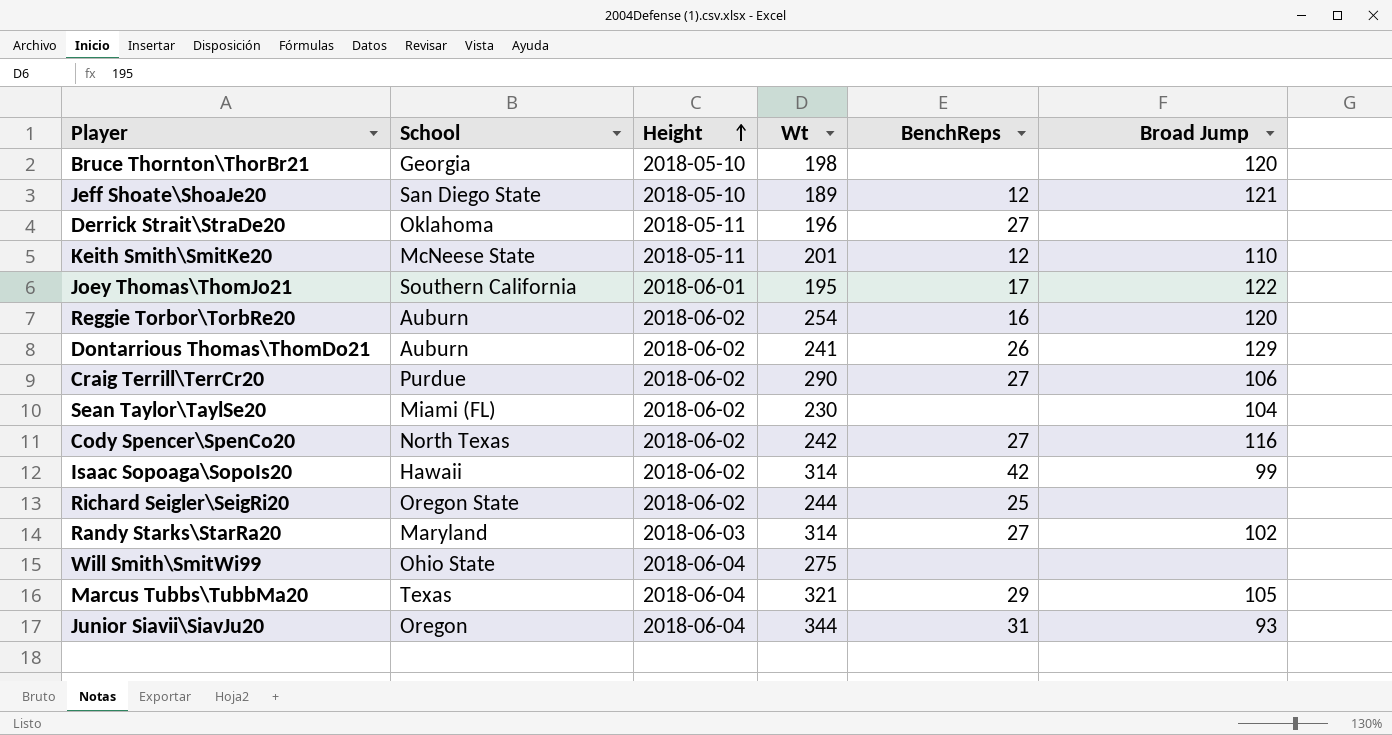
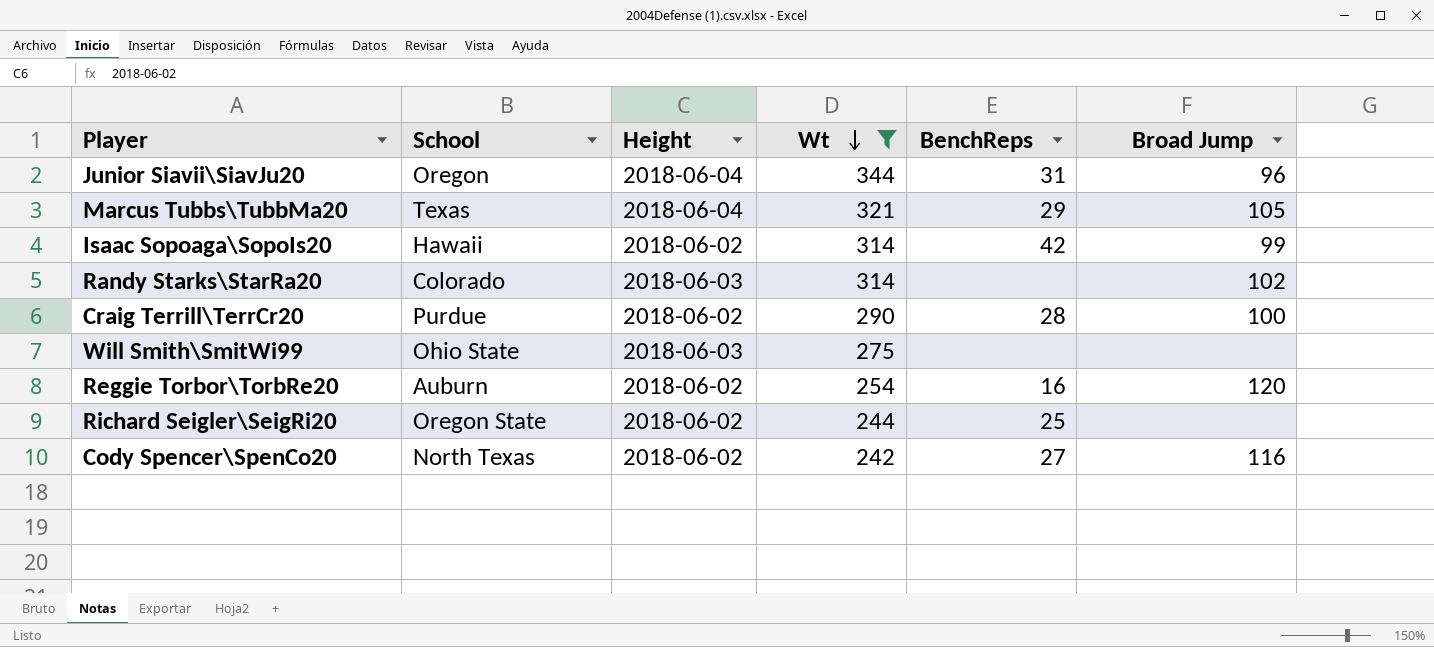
filter: none -> Wt >= 242
row order: Height ascending -> Wt descending
Junior Siavii\SiavJu20 | Broad Jump: 93 -> 96
Randy Starks\StarRa20 | School: Maryland -> Colorado
Randy Starks\StarRa20 | BenchReps: 27 -> none
Craig Terrill\TerrCr20 | BenchReps: 27 -> 28
Craig Terrill\TerrCr20 | Broad Jump: 106 -> 100
Will Smith\SmitWi99 | Height: 2018-06-04 -> 2018-06-03

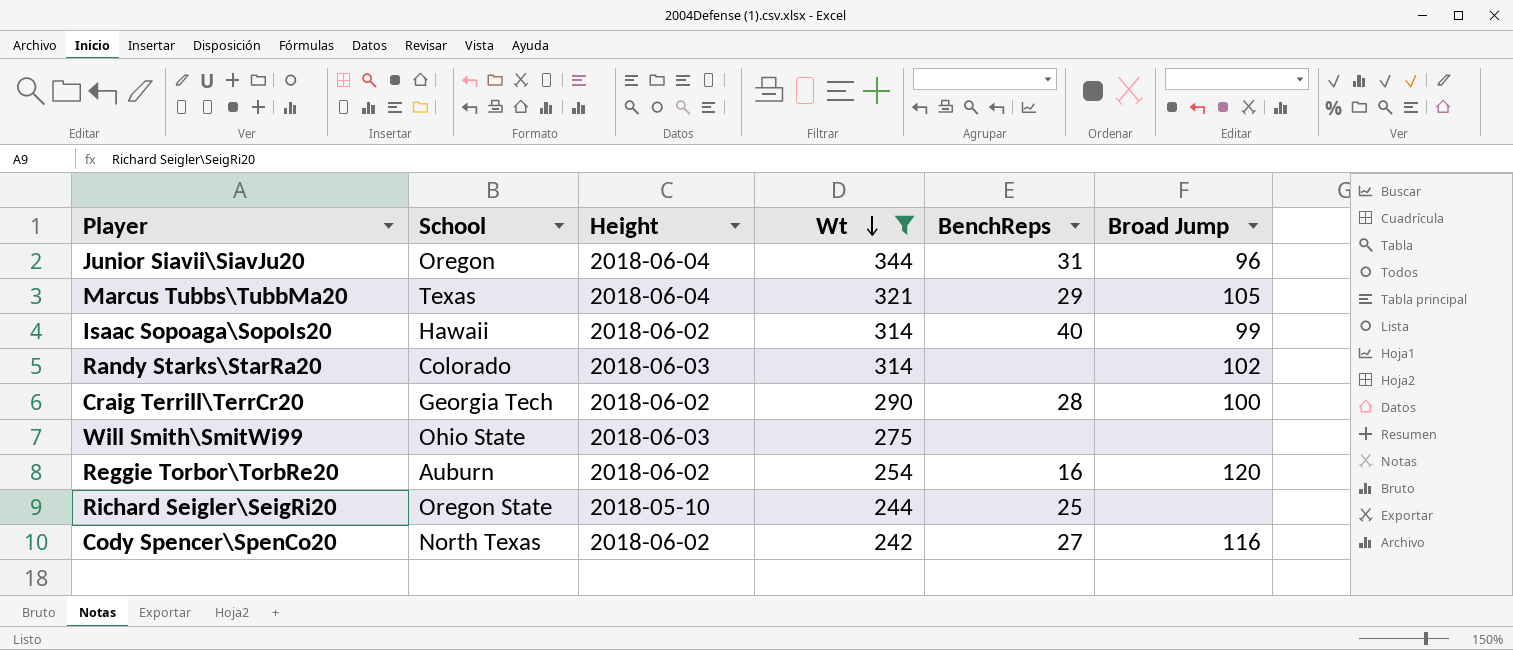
Isaac Sopoaga\SopoIs20 | BenchReps: 42 -> 40
Craig Terrill\TerrCr20 | School: Purdue -> Georgia Tech
Richard Seigler\SeigRi20 | Height: 2018-06-02 -> 2018-05-10

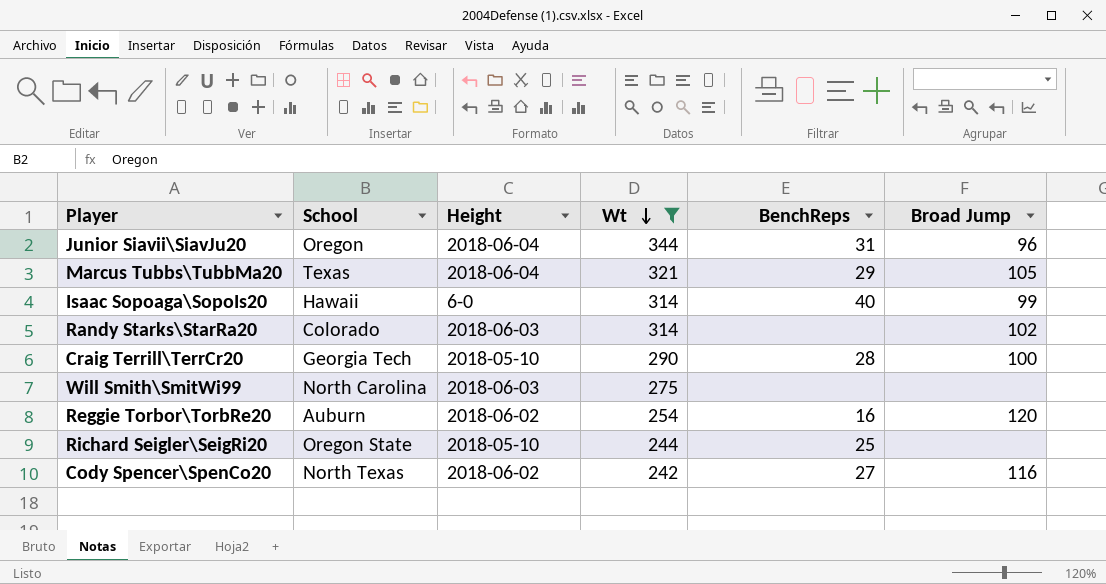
Isaac Sopoaga\SopoIs20 | Height: 2018-06-02 -> 6-0
Craig Terrill\TerrCr20 | Height: 2018-06-02 -> 2018-05-10
Will Smith\SmitWi99 | School: Ohio State -> North Carolina

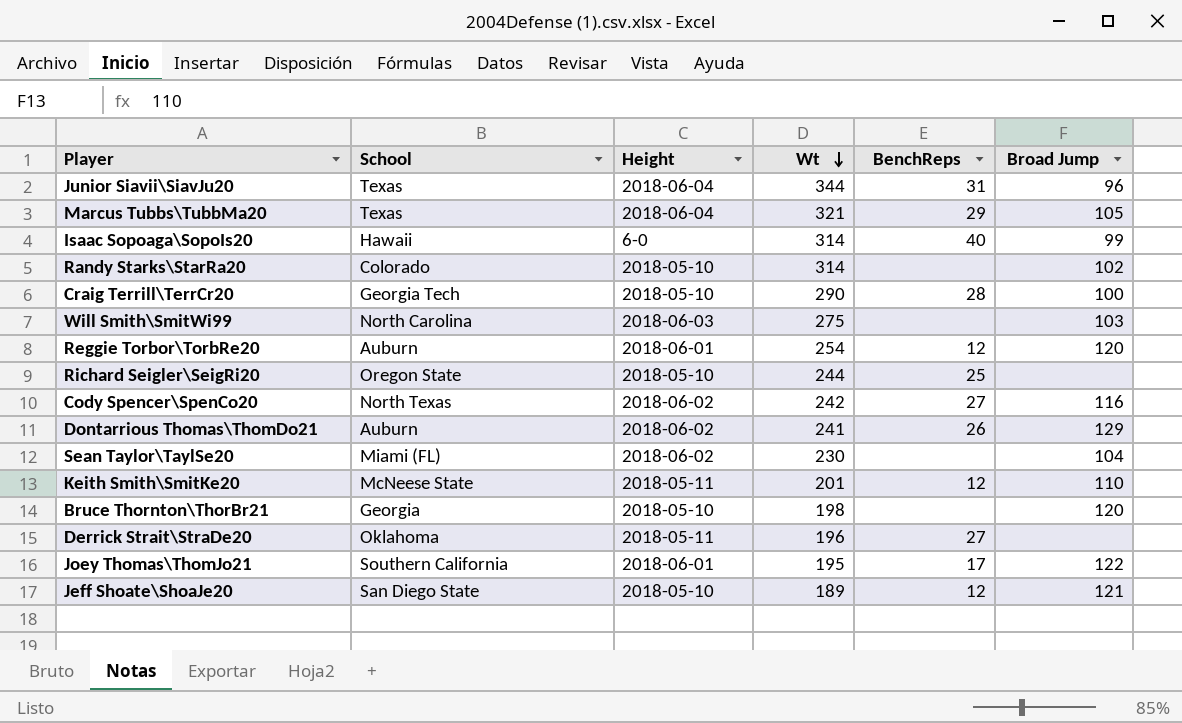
filter: Wt >= 242 -> none
Junior Siavii\SiavJu20 | School: Oregon -> Texas
Randy Starks\StarRa20 | Height: 2018-06-03 -> 2018-05-10
Will Smith\SmitWi99 | Broad Jump: none -> 103
Reggie Torbor\TorbRe20 | Height: 2018-06-02 -> 2018-06-01
Reggie Torbor\TorbRe20 | BenchReps: 16 -> 12

